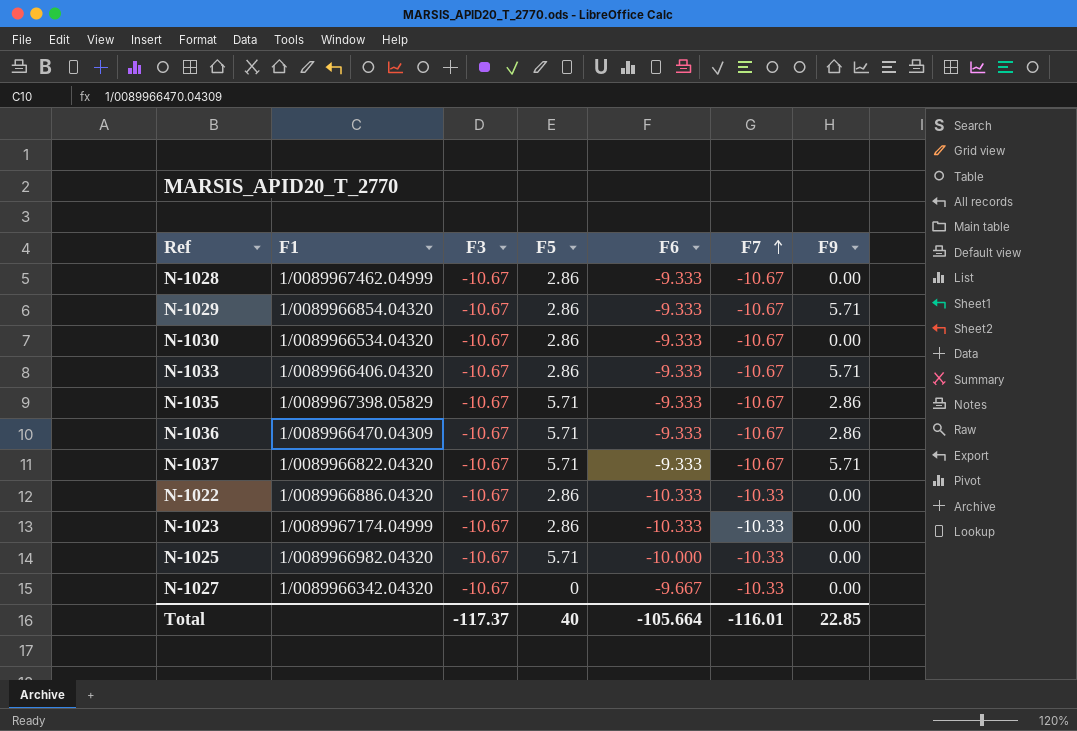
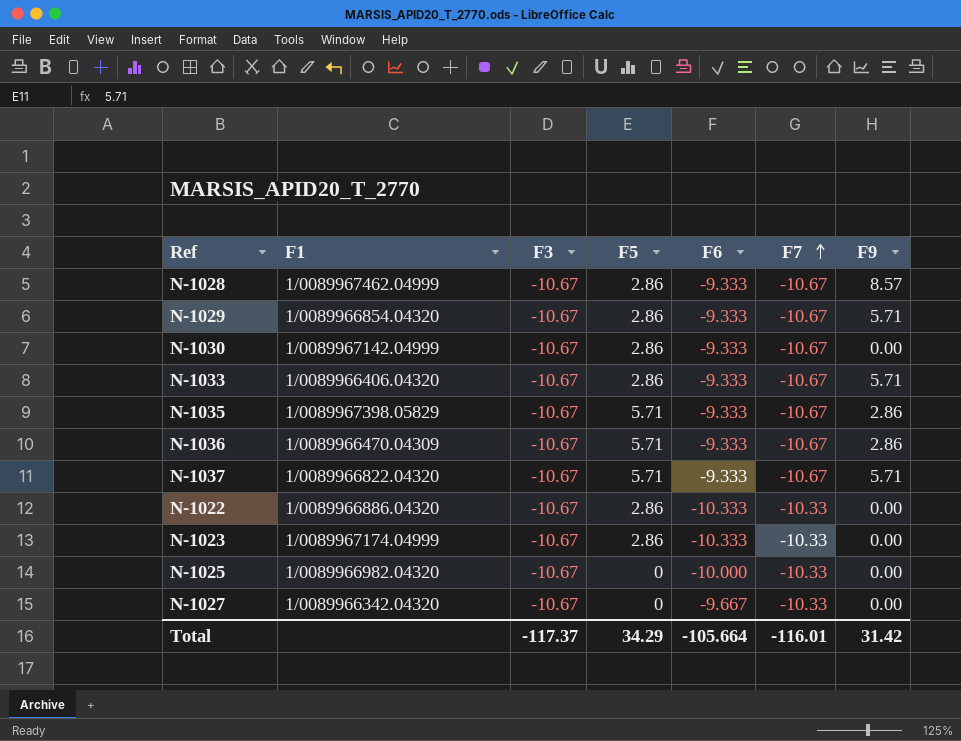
N-1028 | F9: 0.00 -> 8.57
N-1030 | F1: 1/0089966534.04320 -> 1/0089967142.04999
N-1025 | F5: 5.71 -> 0
Total | F5: 40 -> 34.29
Total | F9: 22.85 -> 31.42

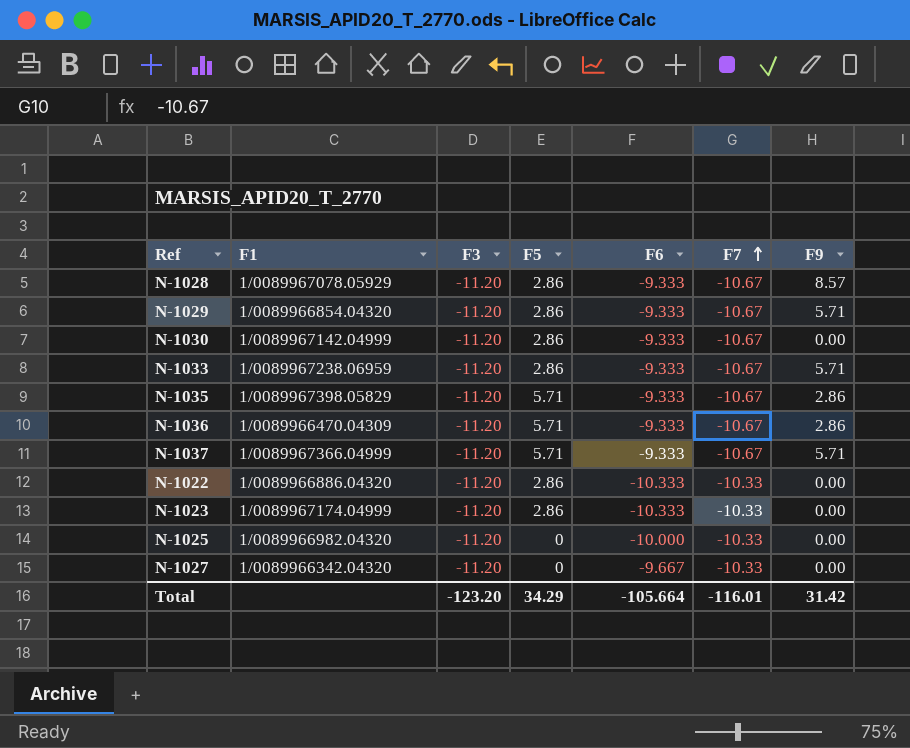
N-1028 | F1: 1/0089967462.04999 -> 1/0089967078.05929
N-1028 | F3: -10.67 -> -11.20
N-1029 | F3: -10.67 -> -11.20
N-1030 | F3: -10.67 -> -11.20
N-1033 | F1: 1/0089966406.04320 -> 1/0089967238.06959
N-1033 | F3: -10.67 -> -11.20
N-1035 | F3: -10.67 -> -11.20
N-1036 | F3: -10.67 -> -11.20
N-1037 | F1: 1/0089966822.04320 -> 1/0089967366.04999
N-1037 | F3: -10.67 -> -11.20
N-1022 | F3: -10.67 -> -11.20
N-1023 | F3: -10.67 -> -11.20
N-1025 | F3: -10.67 -> -11.20
N-1027 | F3: -10.67 -> -11.20
Total | F3: -117.37 -> -123.20

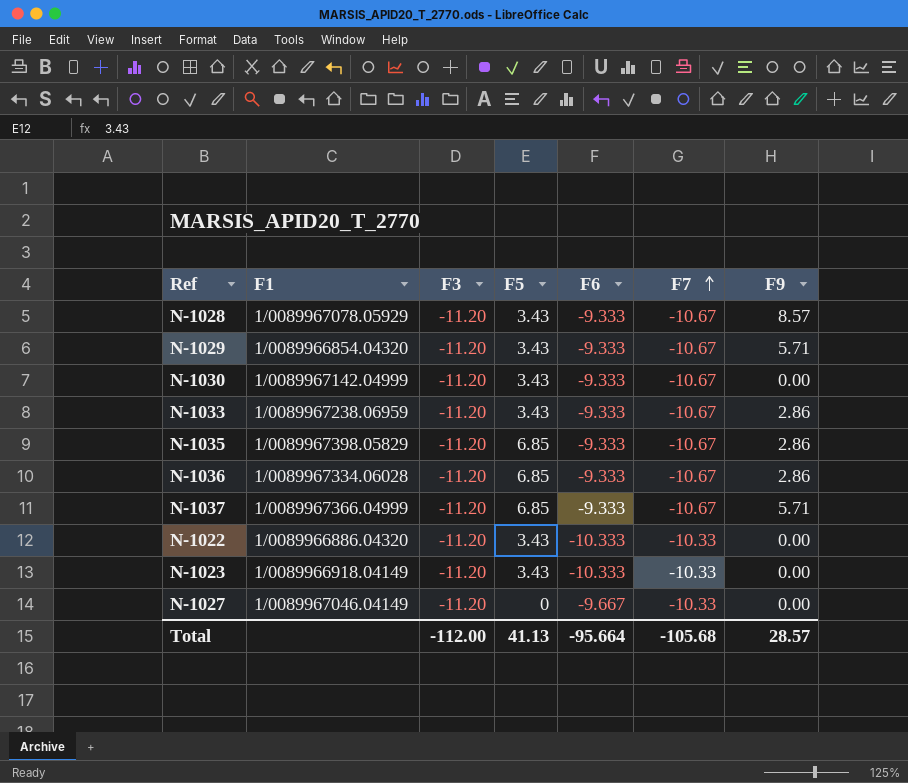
row N-1025: 1/0089966982.04320 | -11.20 | 0 | -10.000 | -10.33 | 0.00 -> none
N-1028 | F5: 2.86 -> 3.43
N-1029 | F5: 2.86 -> 3.43
N-1030 | F5: 2.86 -> 3.43
N-1033 | F5: 2.86 -> 3.43
N-1033 | F9: 5.71 -> 2.86
N-1035 | F5: 5.71 -> 6.85
N-1036 | F1: 1/0089966470.04309 -> 1/0089967334.06028
N-1036 | F5: 5.71 -> 6.85
N-1037 | F5: 5.71 -> 6.85
N-1022 | F5: 2.86 -> 3.43
N-1023 | F1: 1/0089967174.04999 -> 1/0089966918.04149
N-1023 | F5: 2.86 -> 3.43
N-1027 | F1: 1/0089966342.04320 -> 1/0089967046.04149
Total | F3: -123.20 -> -112.00
Total | F5: 34.29 -> 41.13
Total | F6: -105.664 -> -95.664
Total | F7: -116.01 -> -105.68
Total | F9: 31.42 -> 28.57

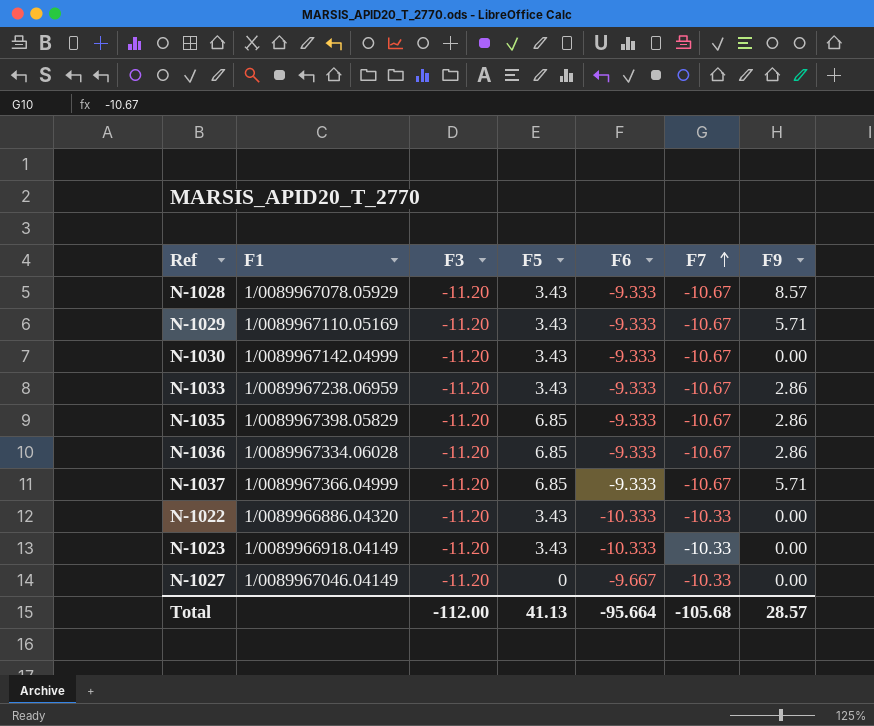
N-1029 | F1: 1/0089966854.04320 -> 1/0089967110.05169

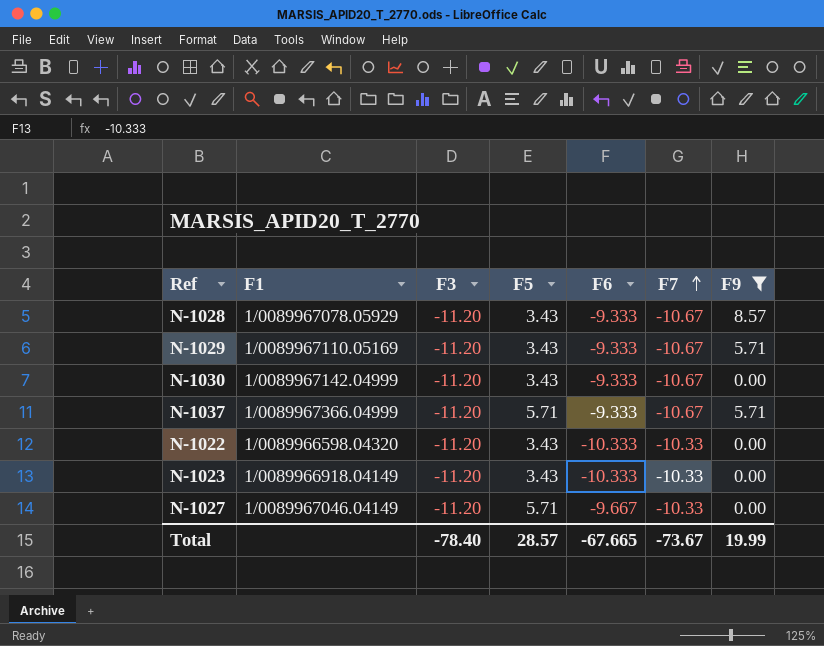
filter: none -> F9 != 2.86
N-1037 | F5: 6.85 -> 5.71
N-1022 | F1: 1/0089966886.04320 -> 1/0089966598.04320
N-1027 | F5: 0 -> 5.71
Total | F3: -112.00 -> -78.40
Total | F5: 41.13 -> 28.57
Total | F6: -95.664 -> -67.665
Total | F7: -105.68 -> -73.67
Total | F9: 28.57 -> 19.99

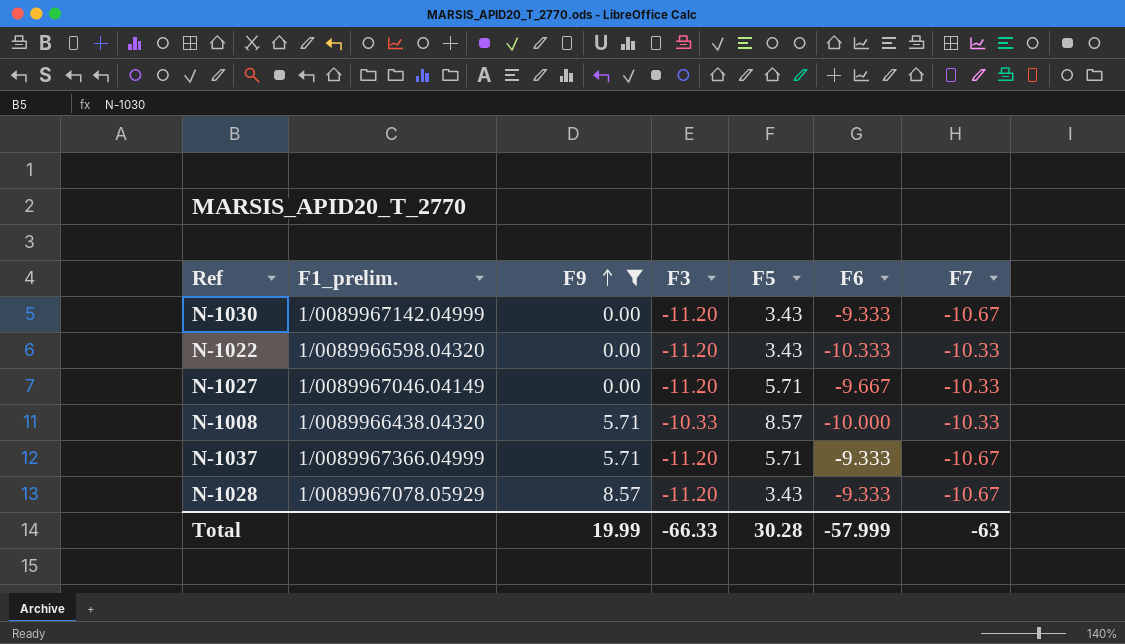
row order: F7 ascending -> F9 ascending
column name: F1 -> F1_prelim.
column F9 | position: 7 -> 3
row N-1029: 1/0089967110.05169 | -11.20 | 3.43 | -9.333 | -10.67 | 5.71 -> none
row N-1023: 1/0089966918.04149 | -11.20 | 3.43 | -10.333 | -10.33 | 0.00 -> none
row N-1008: none -> 1/0089966438.04320 | 5.71 | -10.33 | 8.57 | -10.000 | -10.33
Total | F3: -78.40 -> -66.33
Total | F5: 28.57 -> 30.28
Total | F6: -67.665 -> -57.999
Total | F7: -73.67 -> -63

